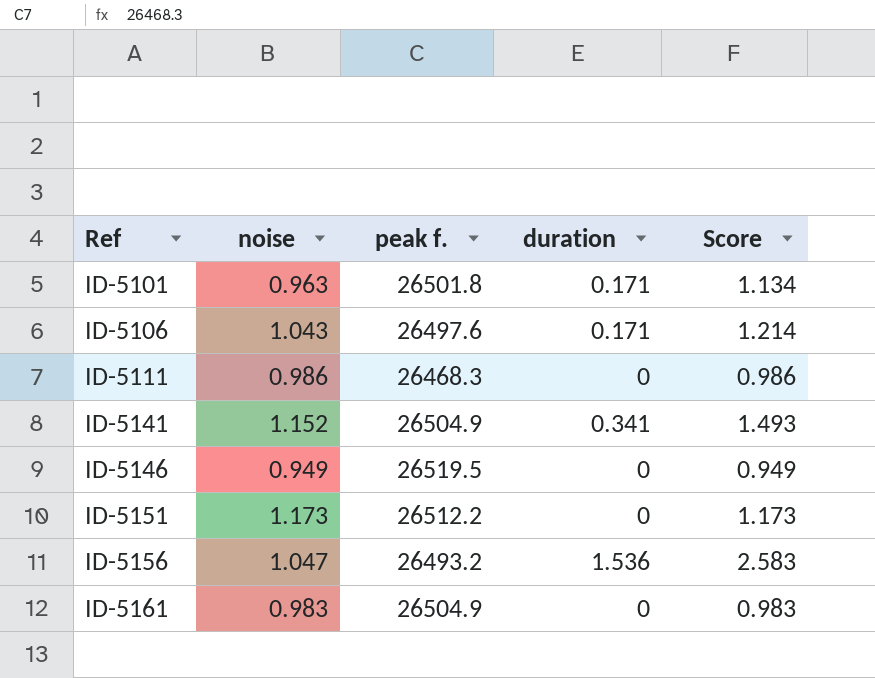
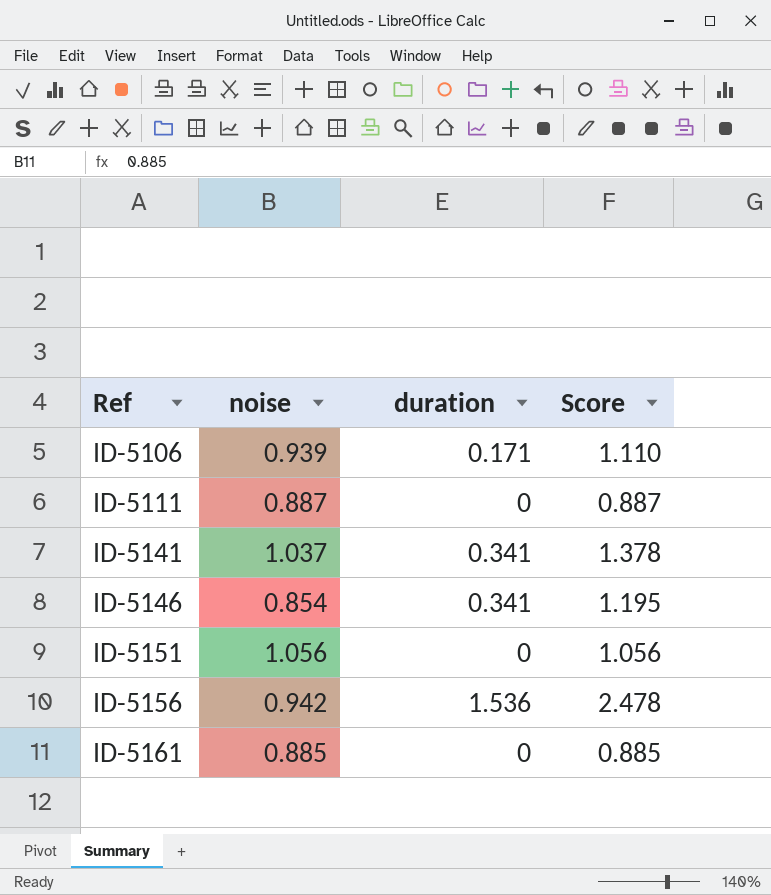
column peak f. | position: 3 -> none
row ID-5101: 0.963 | 26501.8 | 0.171 | 1.134 -> none
ID-5106 | noise: 1.043 -> 0.939
ID-5106 | Score: 1.214 -> 1.110
ID-5111 | noise: 0.986 -> 0.887
ID-5111 | Score: 0.986 -> 0.887
ID-5141 | noise: 1.152 -> 1.037
ID-5141 | Score: 1.493 -> 1.378
ID-5146 | noise: 0.949 -> 0.854
ID-5146 | duration: 0 -> 0.341
ID-5146 | Score: 0.949 -> 1.195
ID-5151 | noise: 1.173 -> 1.056
ID-5151 | Score: 1.173 -> 1.056
ID-5156 | noise: 1.047 -> 0.942
ID-5156 | Score: 2.583 -> 2.478
ID-5161 | noise: 0.983 -> 0.885
ID-5161 | Score: 0.983 -> 0.885

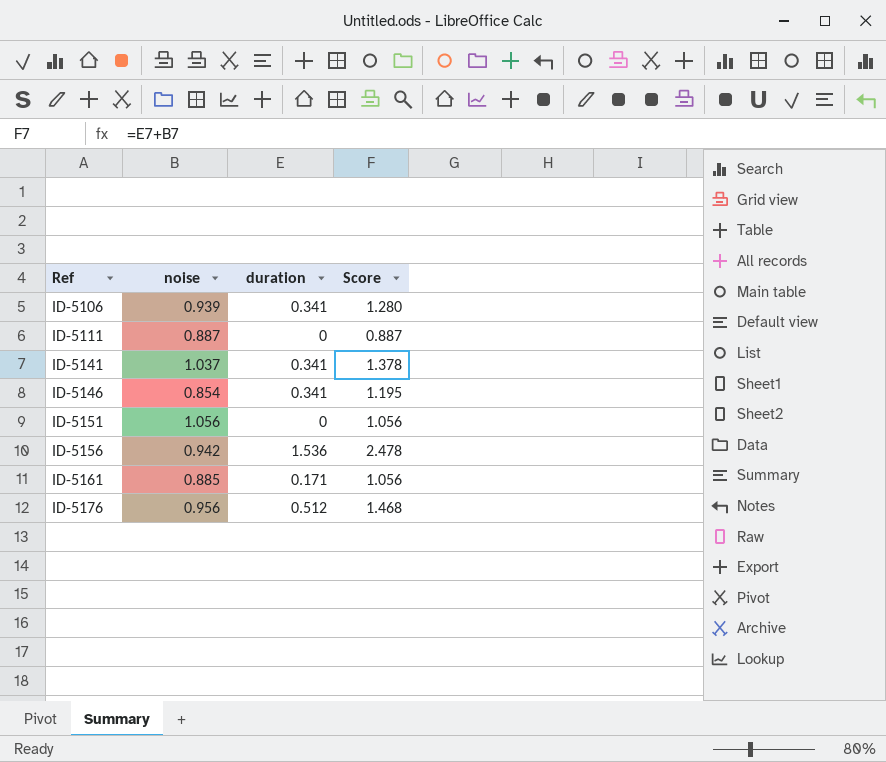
ID-5106 | duration: 0.171 -> 0.341
ID-5106 | Score: 1.110 -> 1.280
ID-5161 | duration: 0 -> 0.171
ID-5161 | Score: 0.885 -> 1.056
row ID-5176: none -> 0.956 | 0.512 | 1.468

